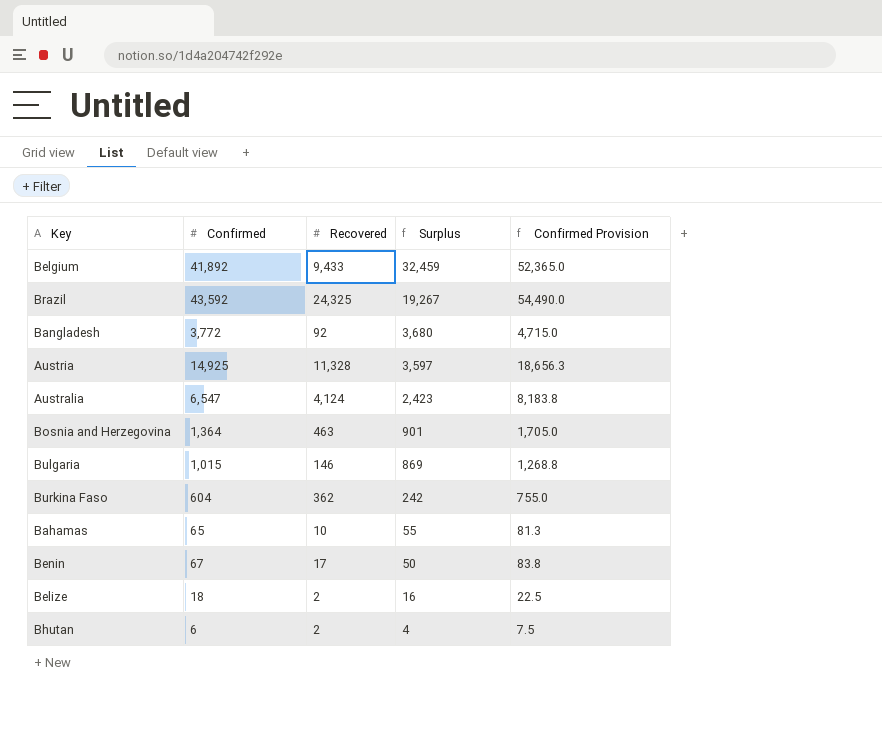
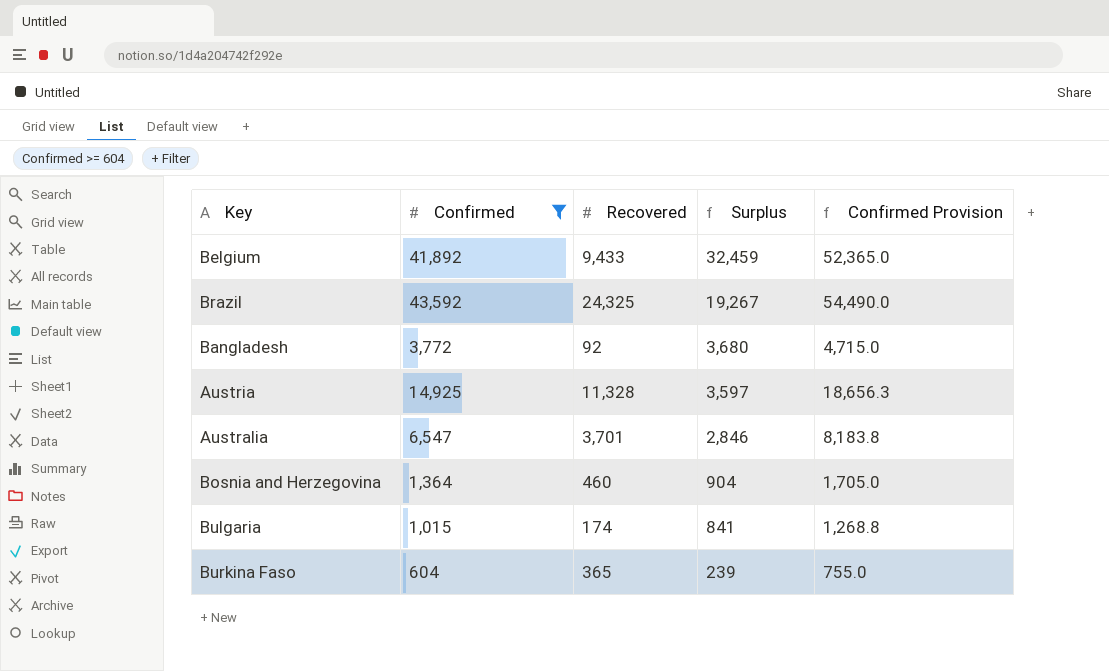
filter: none -> Confirmed >= 604
Australia | Recovered: 4,124 -> 3,701
Australia | Surplus: 2,423 -> 2,846
Bosnia and Herzegovina | Recovered: 463 -> 460
Bosnia and Herzegovina | Surplus: 901 -> 904
Bulgaria | Recovered: 146 -> 174
Bulgaria | Surplus: 869 -> 841
Burkina Faso | Recovered: 362 -> 365
Burkina Faso | Surplus: 242 -> 239

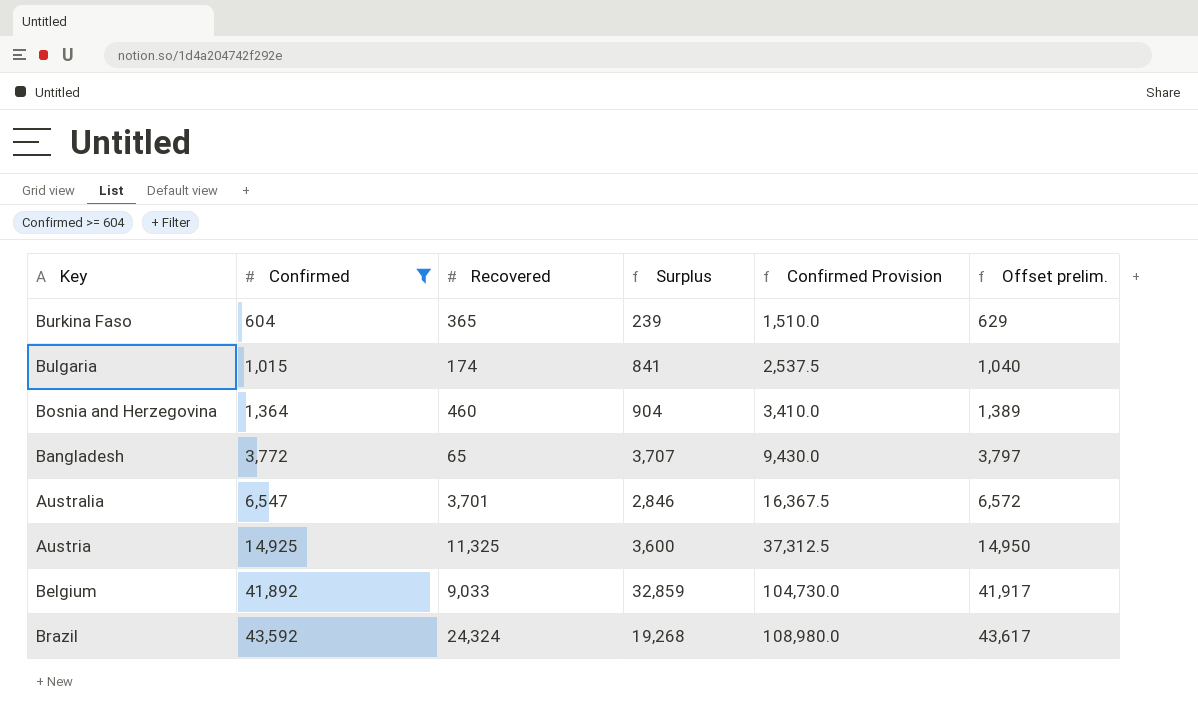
row order: Surplus descending -> Confirmed ascending
column Confirmed Provision | formula: [Confirmed] * 1.25 -> [Confirmed] * 2.5
column Offset prelim. | formula: none -> [Confirmed] + 25
Bangladesh | Recovered: 92 -> 65
Bangladesh | Surplus: 3,680 -> 3,707
Austria | Recovered: 11,328 -> 11,325
Austria | Surplus: 3,597 -> 3,600
Belgium | Recovered: 9,433 -> 9,033
Belgium | Surplus: 32,459 -> 32,859
Brazil | Recovered: 24,325 -> 24,324
Brazil | Surplus: 19,267 -> 19,268

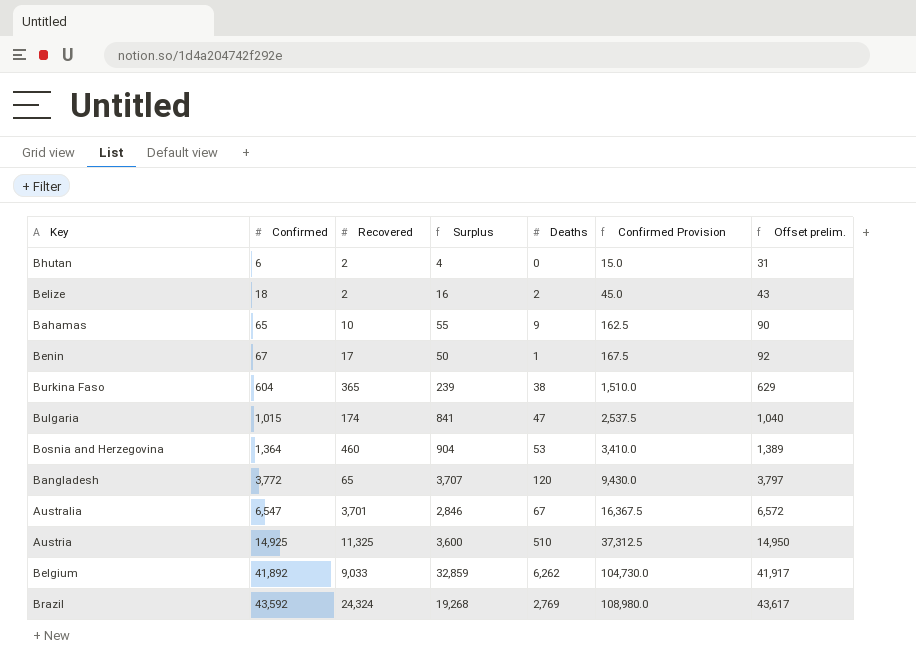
filter: Confirmed >= 604 -> none
column Deaths | position: none -> 5

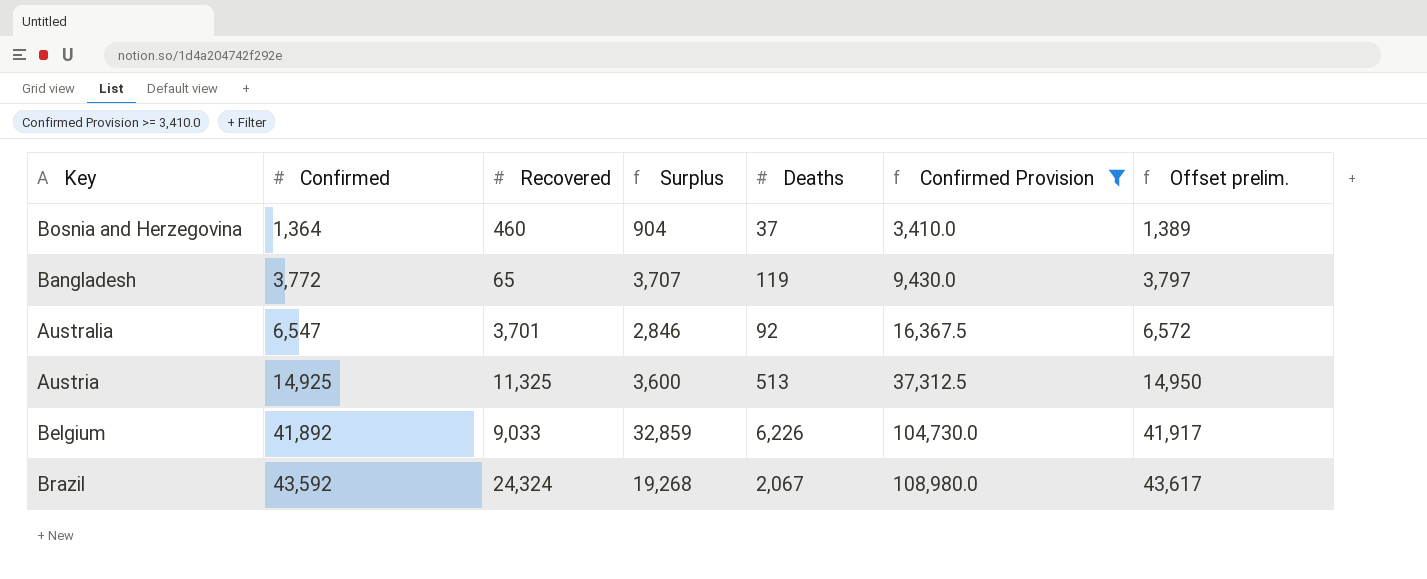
filter: none -> Confirmed Provision >= 3,410.0
Bosnia and Herzegovina | Deaths: 53 -> 37
Bangladesh | Deaths: 120 -> 119
Australia | Deaths: 67 -> 92
Austria | Deaths: 510 -> 513
Belgium | Deaths: 6,262 -> 6,226
Brazil | Deaths: 2,769 -> 2,067

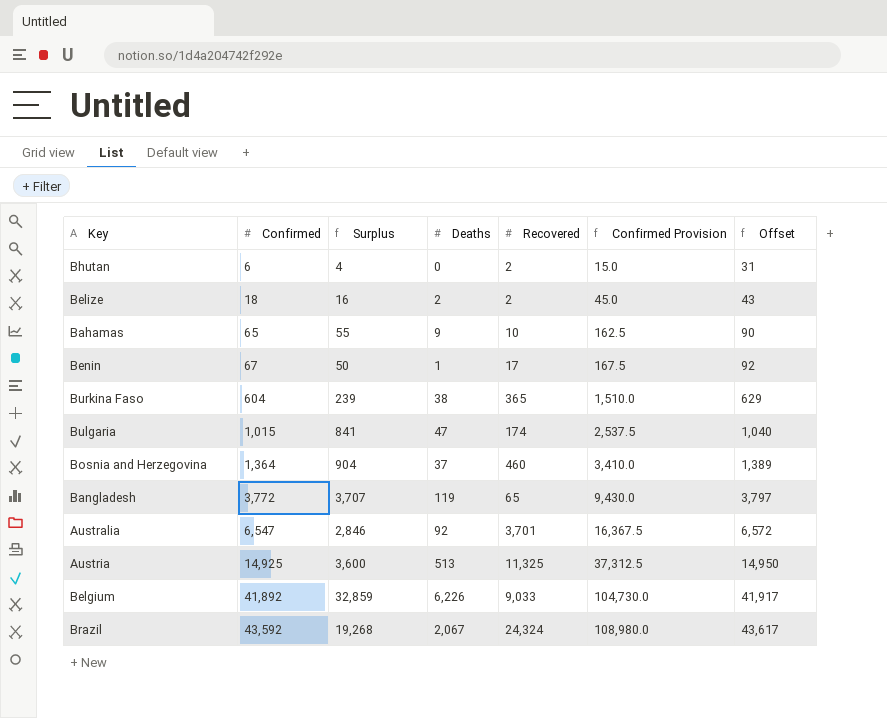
filter: Confirmed Provision >= 3,410.0 -> none
column Recovered | position: 3 -> 5
column name: Offset prelim. -> Offset

